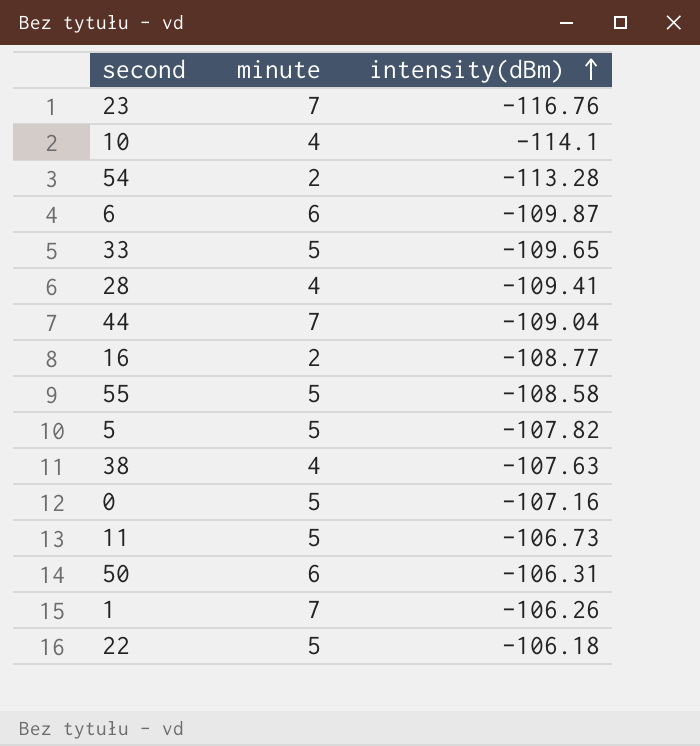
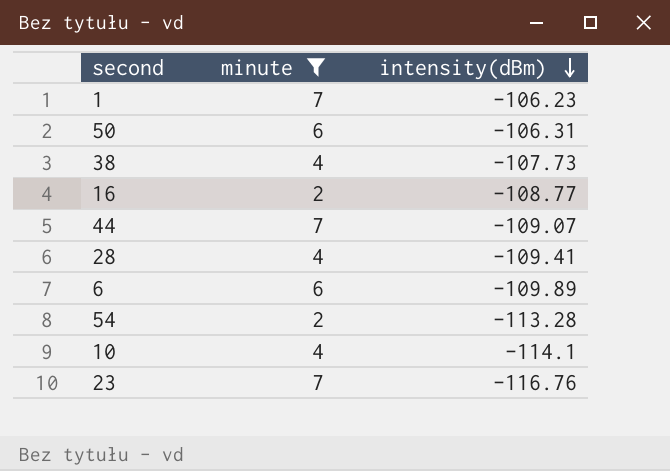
filter: none -> minute != 5
row order: intensity(dBm) ascending -> intensity(dBm) descending
1 | intensity(dBm): -106.26 -> -106.23
38 | intensity(dBm): -107.63 -> -107.73
44 | intensity(dBm): -109.04 -> -109.07
6 | intensity(dBm): -109.87 -> -109.89

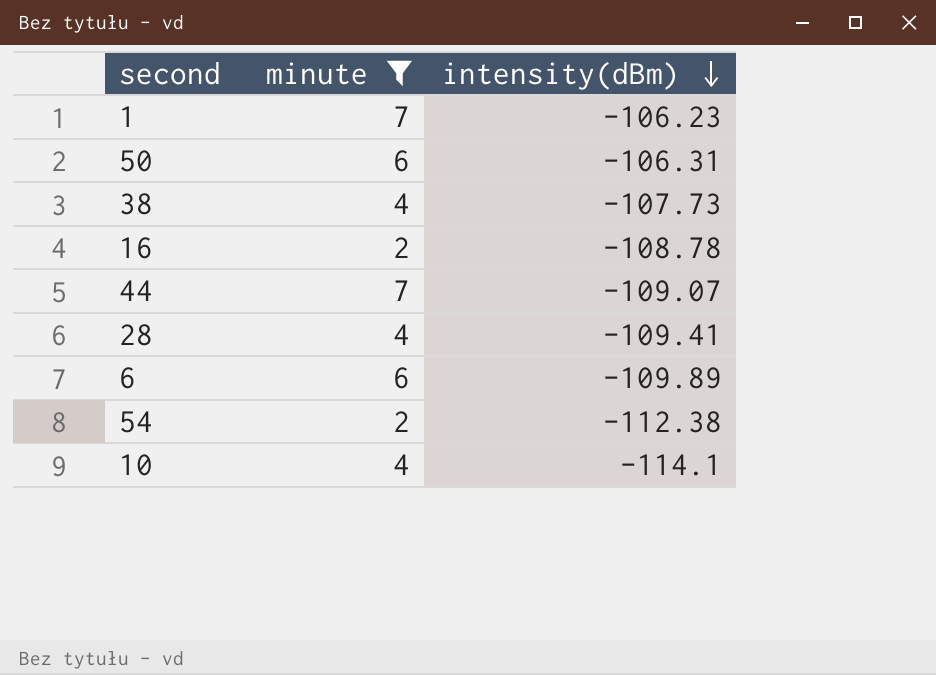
row 23: 7 | -116.76 -> none
16 | intensity(dBm): -108.77 -> -108.78
54 | intensity(dBm): -113.28 -> -112.38

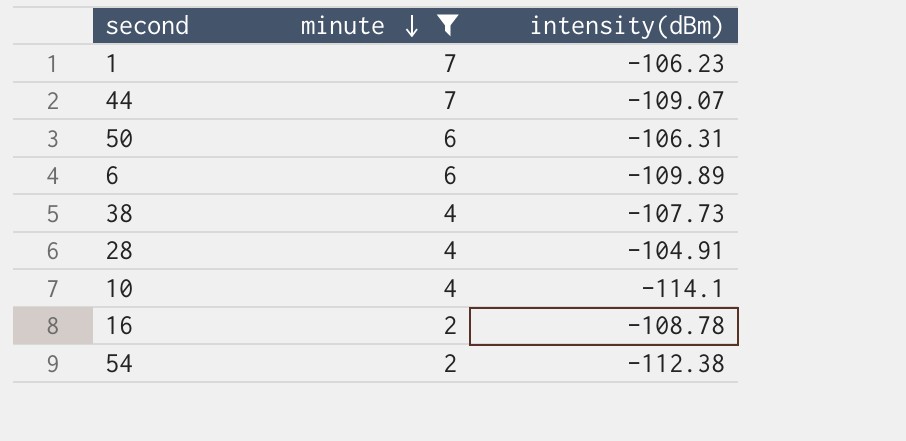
row order: intensity(dBm) descending -> minute descending
28 | intensity(dBm): -109.41 -> -104.91

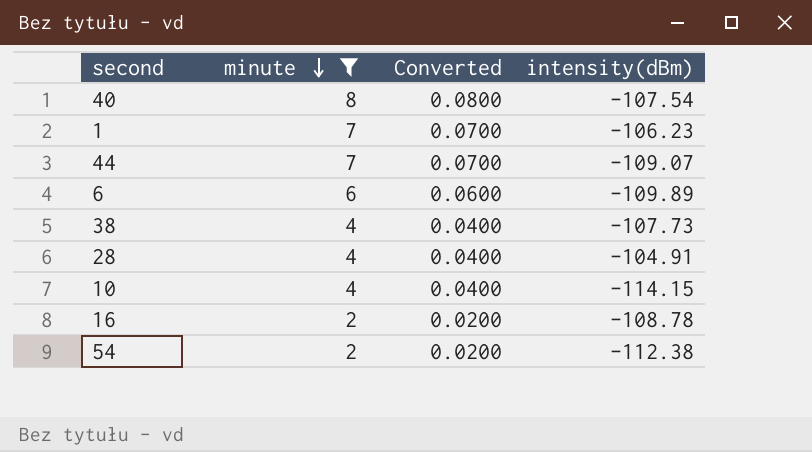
column Converted | formula: none -> [minute] * 0.01
row 50: 6 | -106.31 -> none
row 40: none -> 8 | 0.0800 | -107.54
10 | intensity(dBm): -114.1 -> -114.15

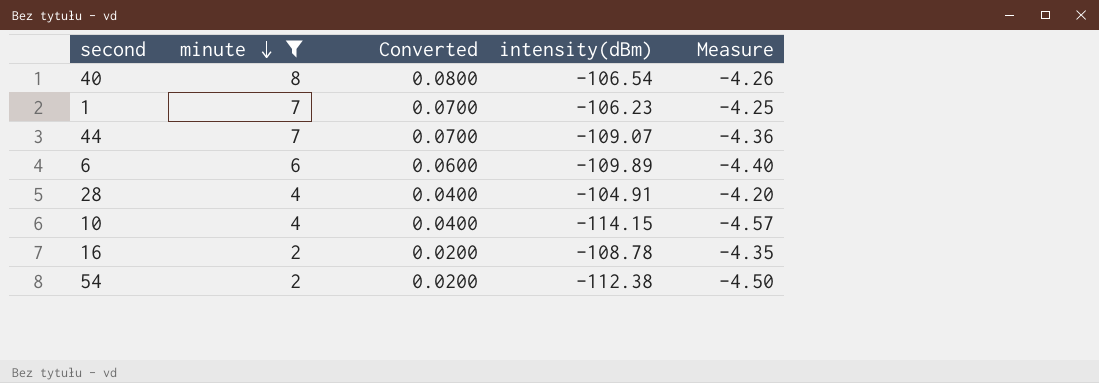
column Measure | formula: none -> [intensity(dBm)] * 0.04
row 38: 4 | 0.0400 | -107.73 -> none
40 | intensity(dBm): -107.54 -> -106.54

